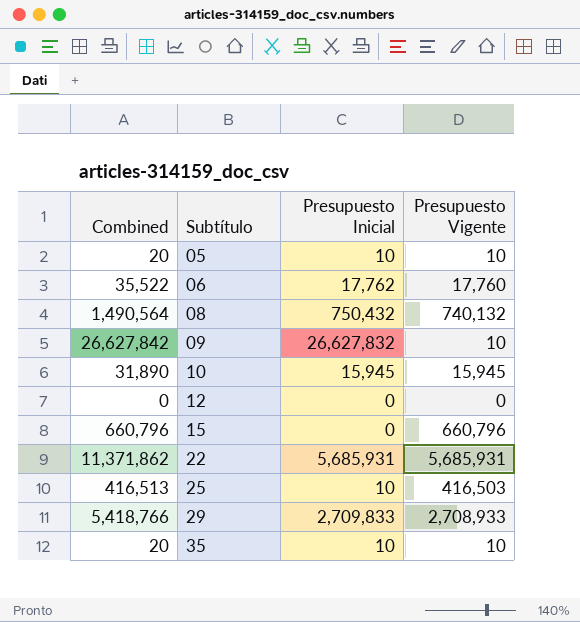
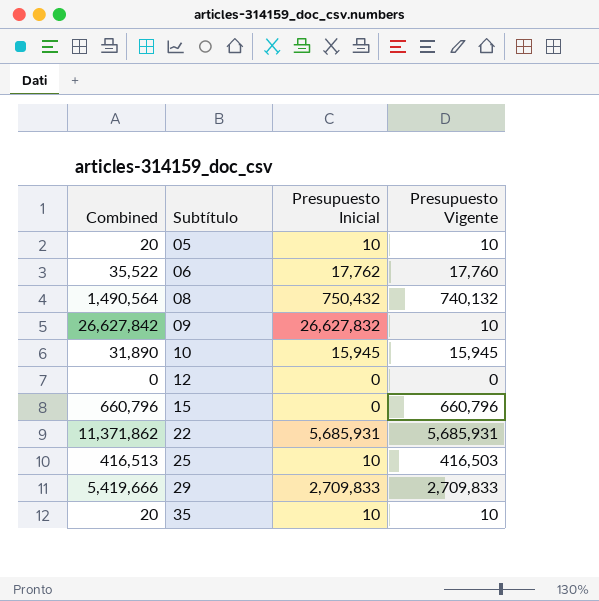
29 | Combined: 5,418,766 -> 5,419,666
29 | Presupuesto Vigente: 2,708,933 -> 2,709,833

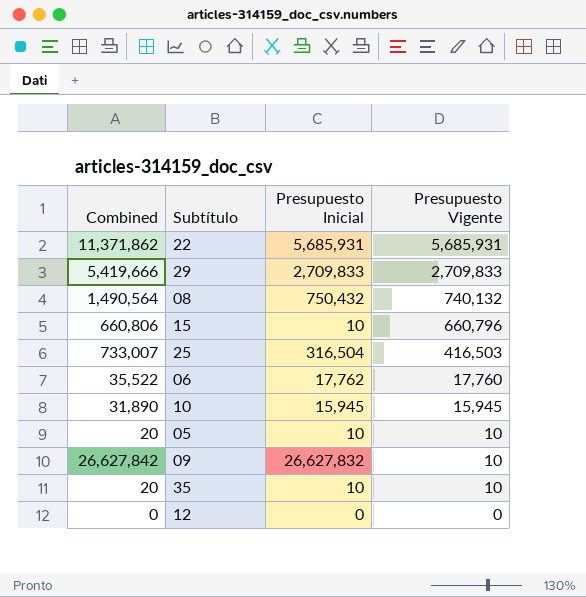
row order: Subtítulo ascending -> Presupuesto Vigente descending
15 | Combined: 660,796 -> 660,806
15 | Presupuesto Inicial: 0 -> 10
25 | Combined: 416,513 -> 733,007
25 | Presupuesto Inicial: 10 -> 316,504

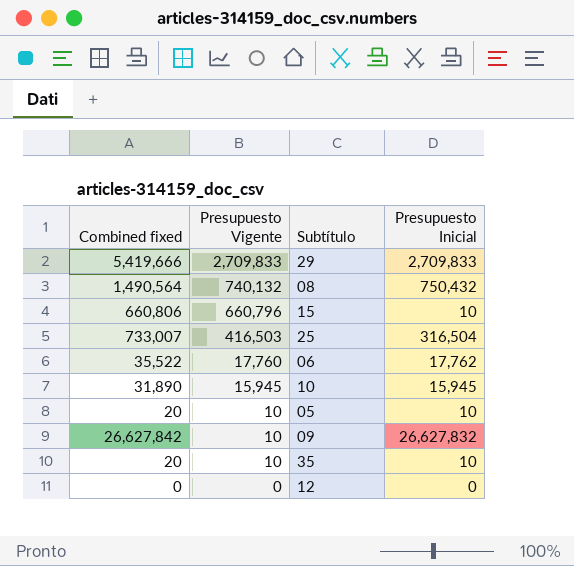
column name: Combined -> Combined fixed
column Presupuesto Vigente | position: 4 -> 2
row 22: 11,371,862 | 5,685,931 | 5,685,931 -> none

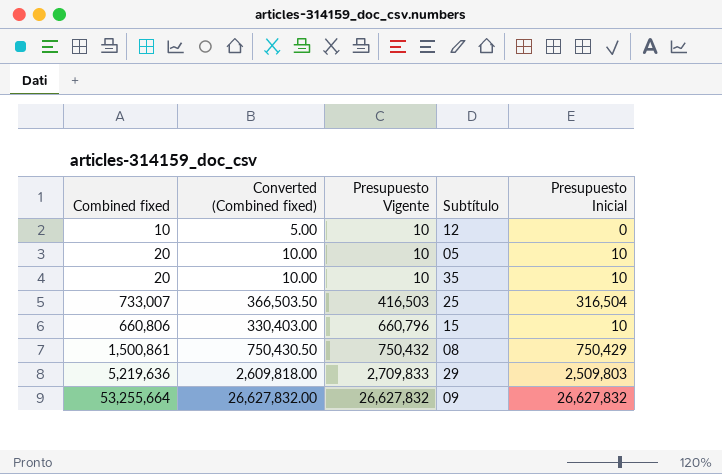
row order: Presupuesto Vigente descending -> Presupuesto Vigente ascending
column Converted (Combined fixed) | formula: none -> [Combined fixed] * 0.5
row 06: 35,522 | 17,760 | 17,762 -> none
row 10: 31,890 | 15,945 | 15,945 -> none
12 | Combined fixed: 0 -> 10
12 | Presupuesto Vigente: 0 -> 10
08 | Combined fixed: 1,490,564 -> 1,500,861
08 | Presupuesto Vigente: 740,132 -> 750,432
08 | Presupuesto Inicial: 750,432 -> 750,429
29 | Combined fixed: 5,419,666 -> 5,219,636
29 | Presupuesto Inicial: 2,709,833 -> 2,509,803
09 | Combined fixed: 26,627,842 -> 53,255,664
09 | Presupuesto Vigente: 10 -> 26,627,832

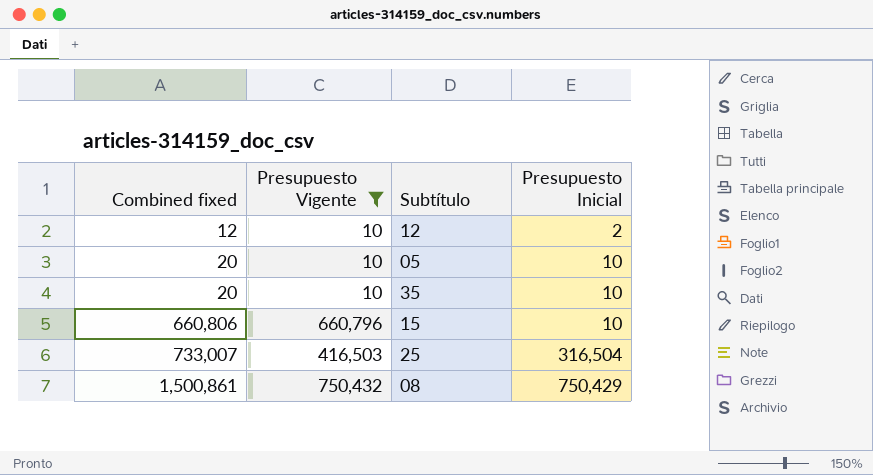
filter: none -> Presupuesto Vigente <= 750,432
row order: Presupuesto Vigente ascending -> Combined fixed ascending
column Converted (Combined fixed) | formula: [Combined fixed] * 0.5 -> none
12 | Combined fixed: 10 -> 12
12 | Presupuesto Inicial: 0 -> 2

